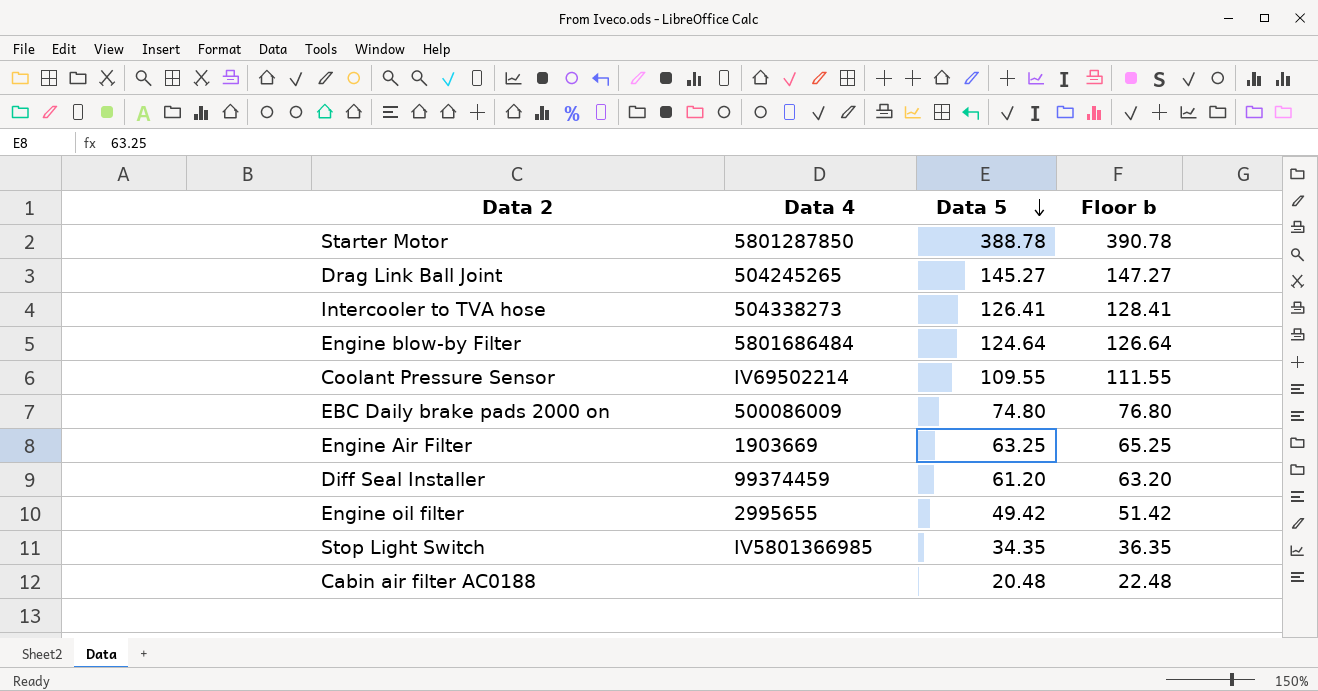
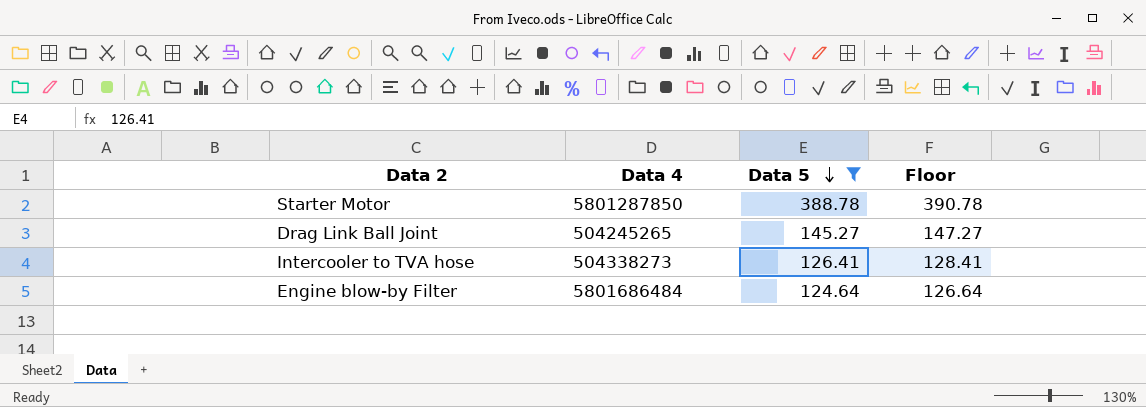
filter: none -> Data 5 >= 124.64
column name: Floor b -> Floor

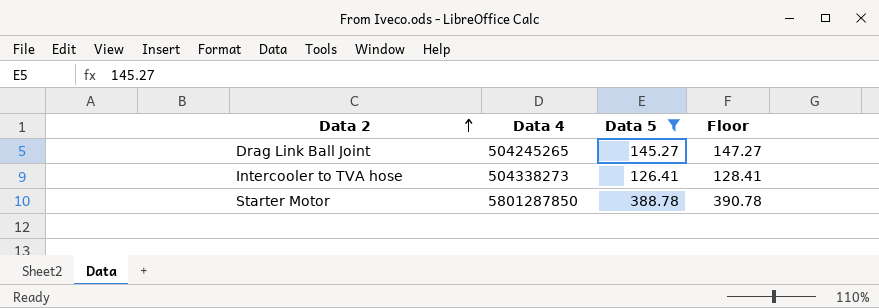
row order: Data 5 descending -> Data 2 ascending
row Engine blow-by Filter: 5801686484 | 124.64 | 126.64 -> none

